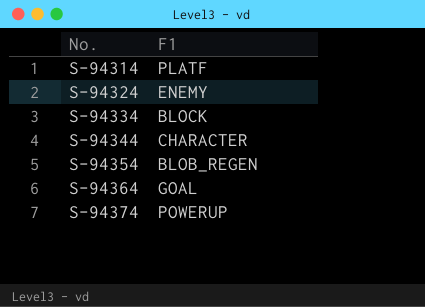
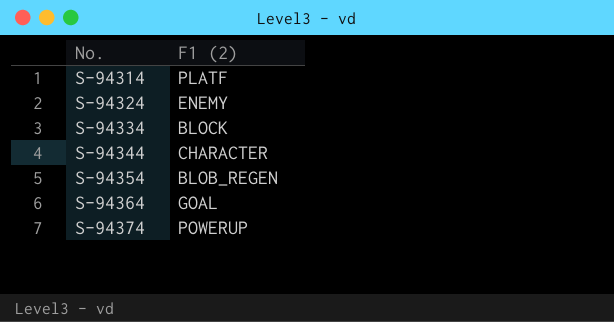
column name: F1 -> F1 (2)

